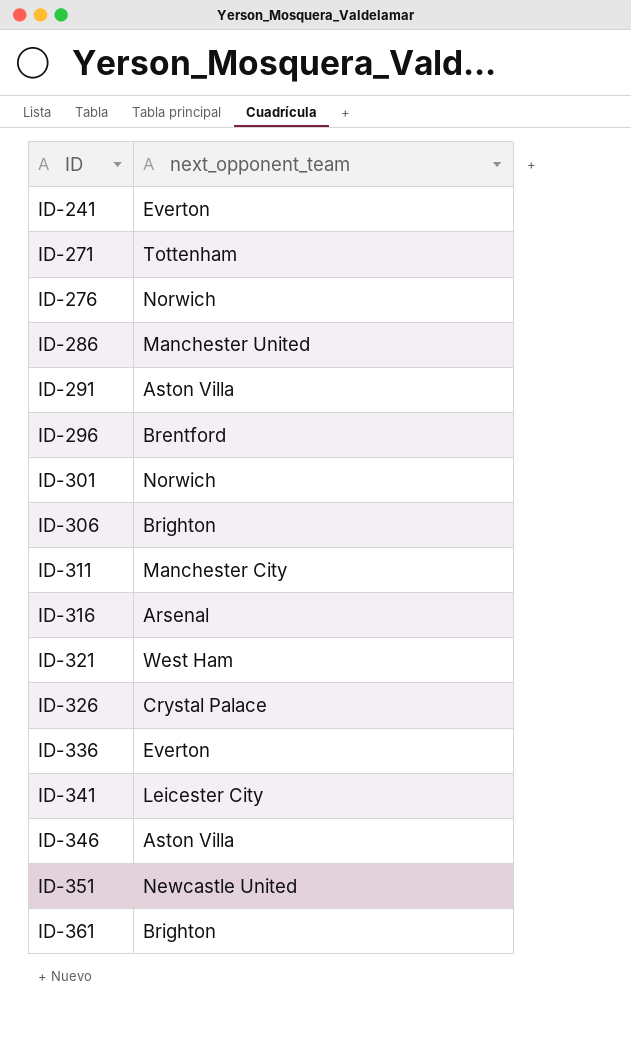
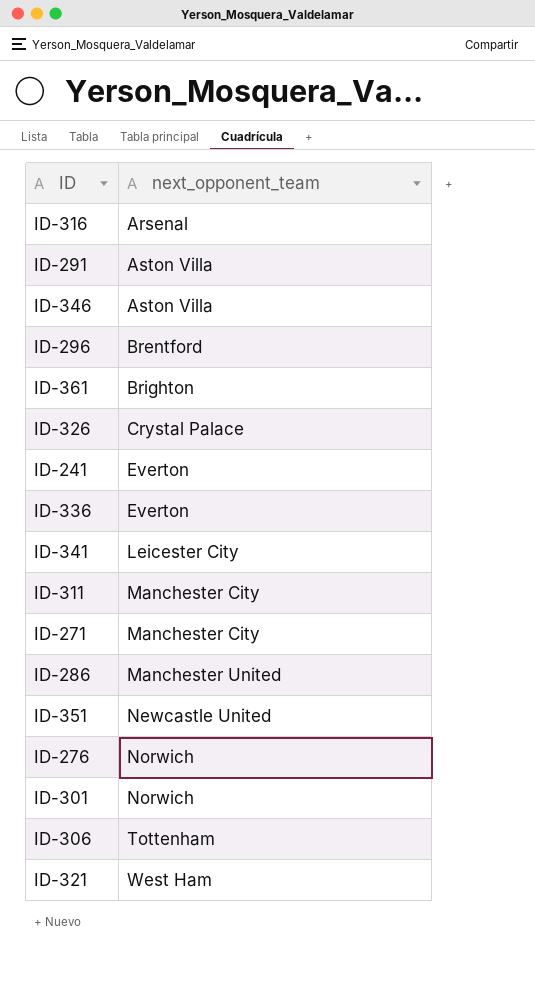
row order: ID ascending -> next_opponent_team ascending
ID-271 | next_opponent_team: Tottenham -> Manchester City
ID-306 | next_opponent_team: Brighton -> Tottenham

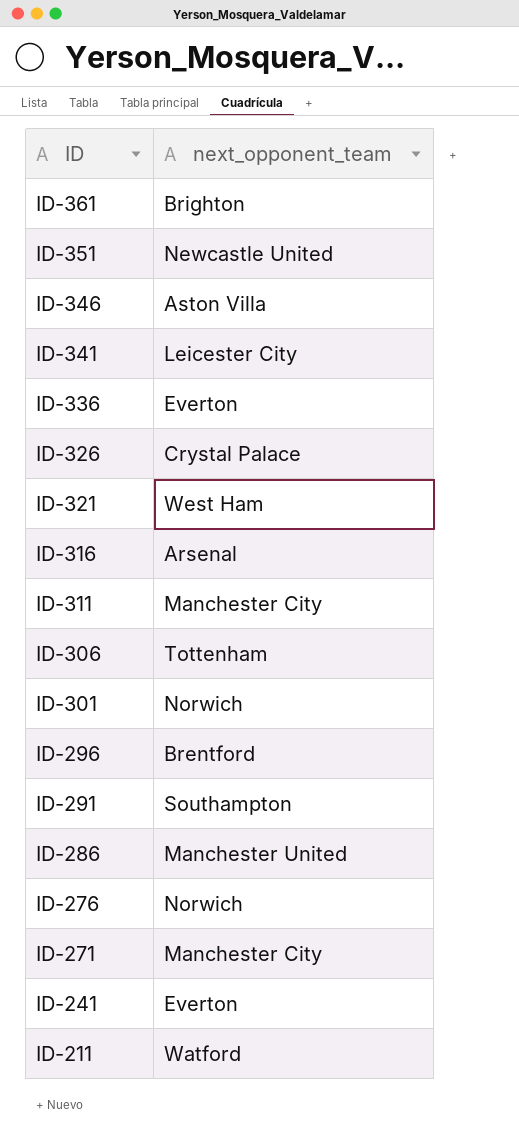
row order: next_opponent_team ascending -> ID descending
ID-291 | next_opponent_team: Aston Villa -> Southampton
row ID-211: none -> Watford

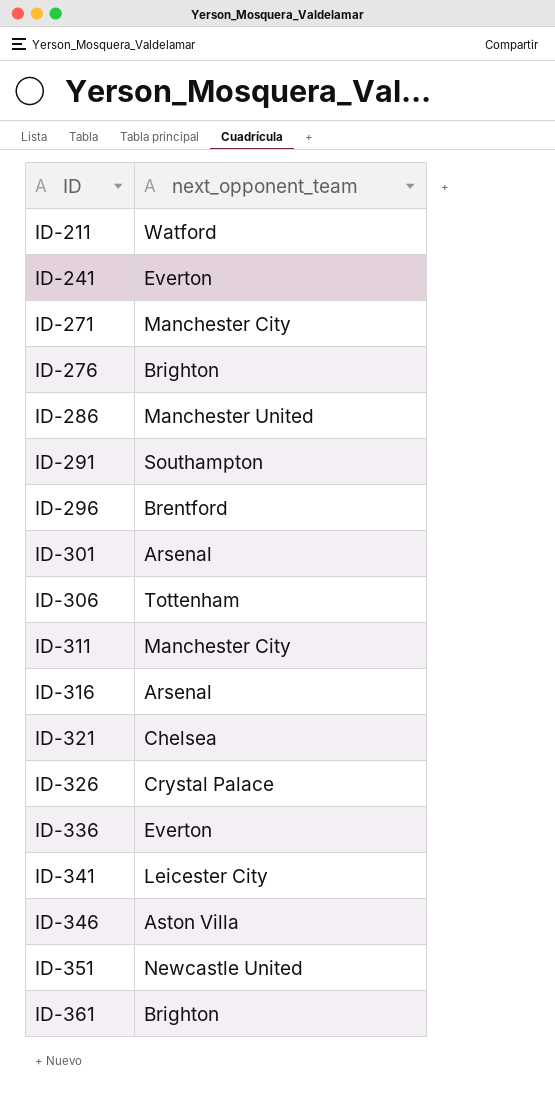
row order: ID descending -> ID ascending
ID-276 | next_opponent_team: Norwich -> Brighton
ID-301 | next_opponent_team: Norwich -> Arsenal
ID-321 | next_opponent_team: West Ham -> Chelsea

